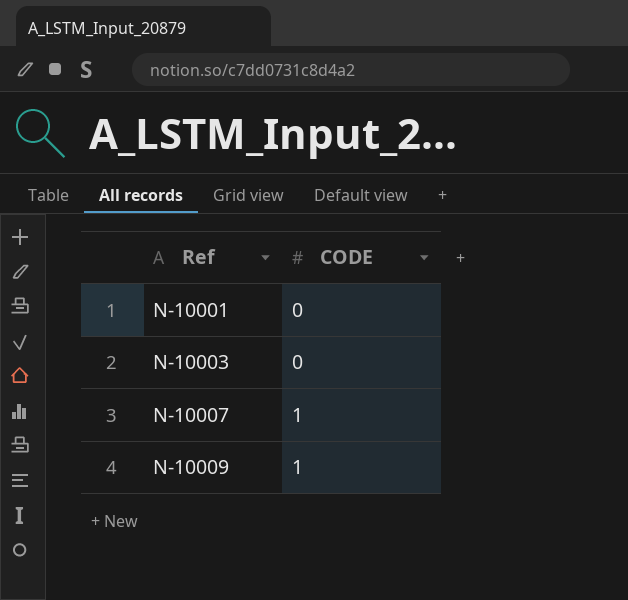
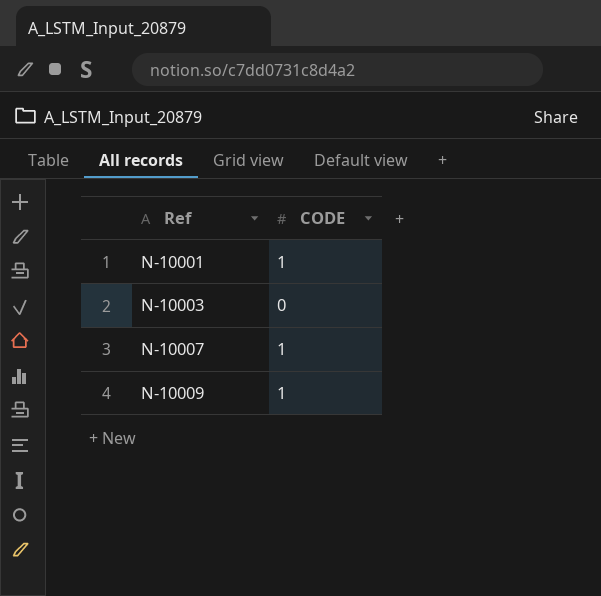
N-10001 | CODE: 0 -> 1

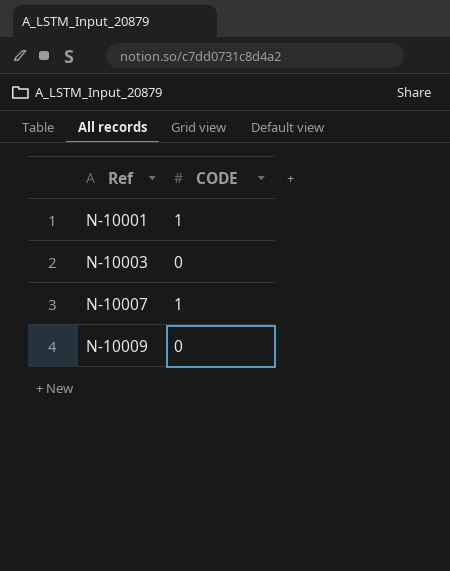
N-10009 | CODE: 1 -> 0

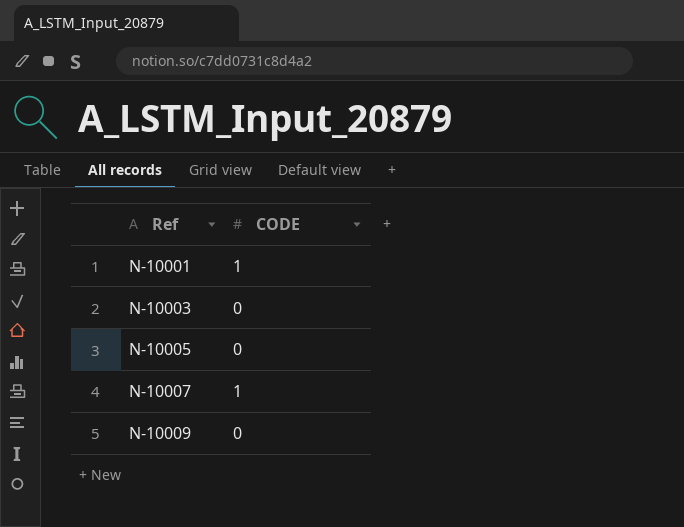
row N-10005: none -> 0

